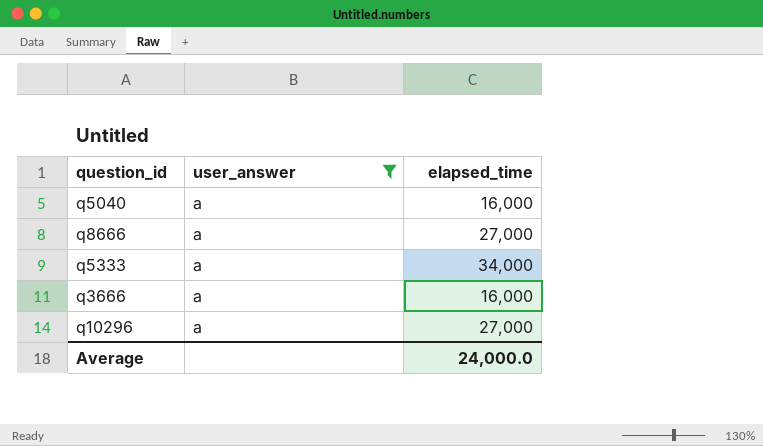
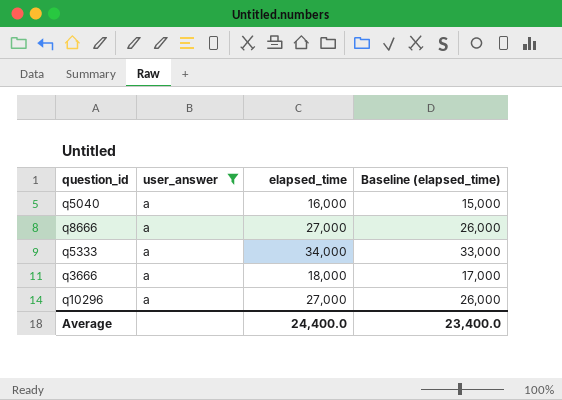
column Baseline (elapsed_time) | formula: none -> [elapsed_time] - 1000
q3666 | elapsed_time: 16,000 -> 18,000
Average | elapsed_time: 24,000.0 -> 24,400.0

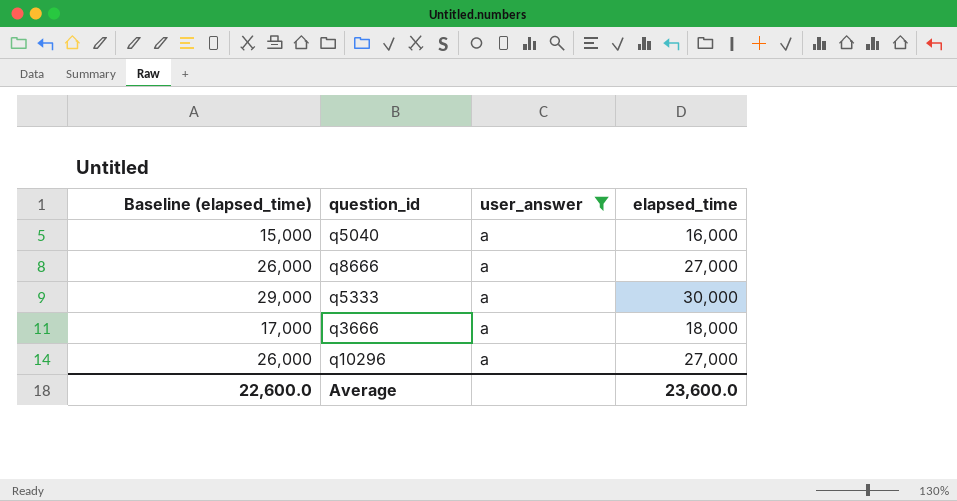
column Baseline (elapsed_time) | position: 4 -> 1
q5333 | Baseline (elapsed_time): 33,000 -> 29,000
q5333 | elapsed_time: 34,000 -> 30,000
Average | Baseline (elapsed_time): 23,400.0 -> 22,600.0
Average | elapsed_time: 24,400.0 -> 23,600.0

